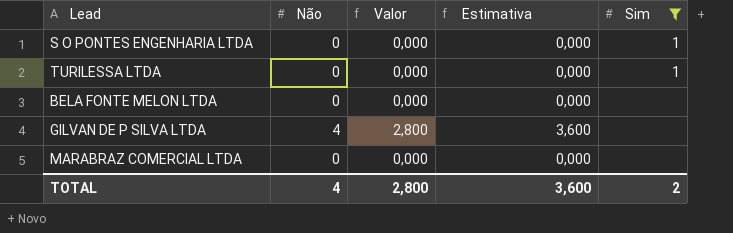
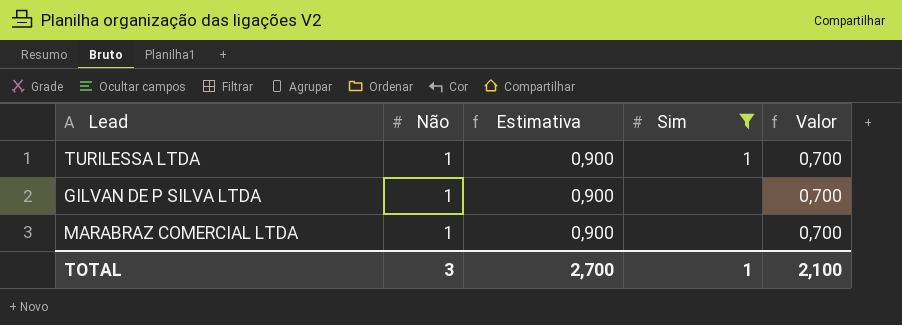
column Valor | position: 3 -> 5
row S O PONTES ENGENHARIA LTDA: 0 | 0,000 | 0,000 | 1 -> none
row BELA FONTE MELON LTDA: 0 | 0,000 | 0,000 | none -> none
TURILESSA LTDA | Não: 0 -> 1
TURILESSA LTDA | Estimativa: 0,000 -> 0,900
TURILESSA LTDA | Valor: 0,000 -> 0,700
GILVAN DE P SILVA LTDA | Não: 4 -> 1
GILVAN DE P SILVA LTDA | Estimativa: 3,600 -> 0,900
GILVAN DE P SILVA LTDA | Valor: 2,800 -> 0,700
MARABRAZ COMERCIAL LTDA | Não: 0 -> 1
MARABRAZ COMERCIAL LTDA | Estimativa: 0,000 -> 0,900
MARABRAZ COMERCIAL LTDA | Valor: 0,000 -> 0,700
TOTAL | Não: 4 -> 3
TOTAL | Estimativa: 3,600 -> 2,700
TOTAL | Sim: 2 -> 1
TOTAL | Valor: 2,800 -> 2,100

